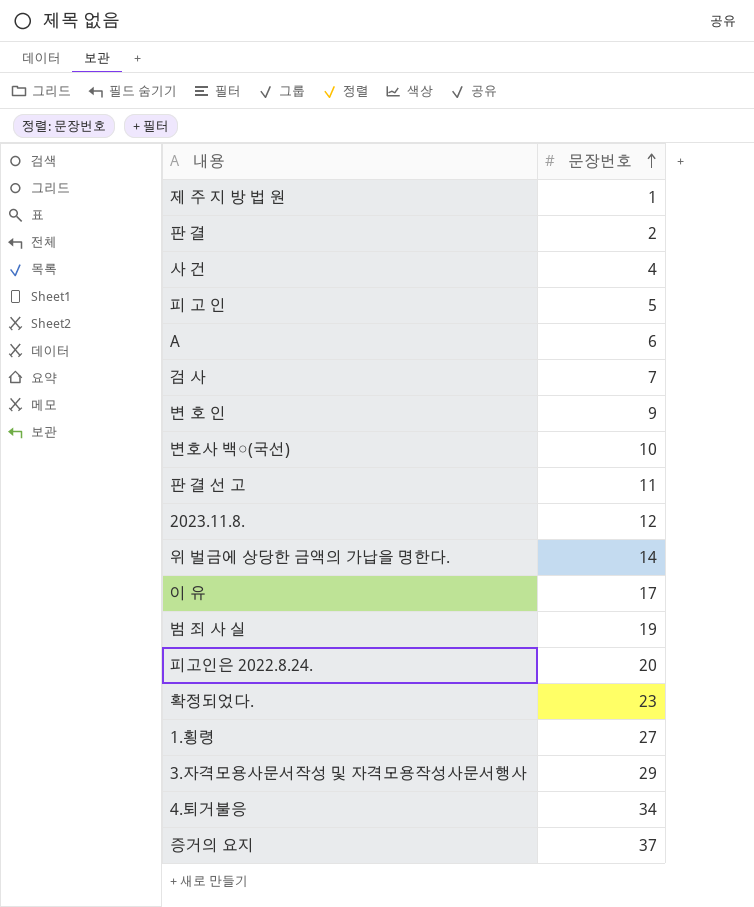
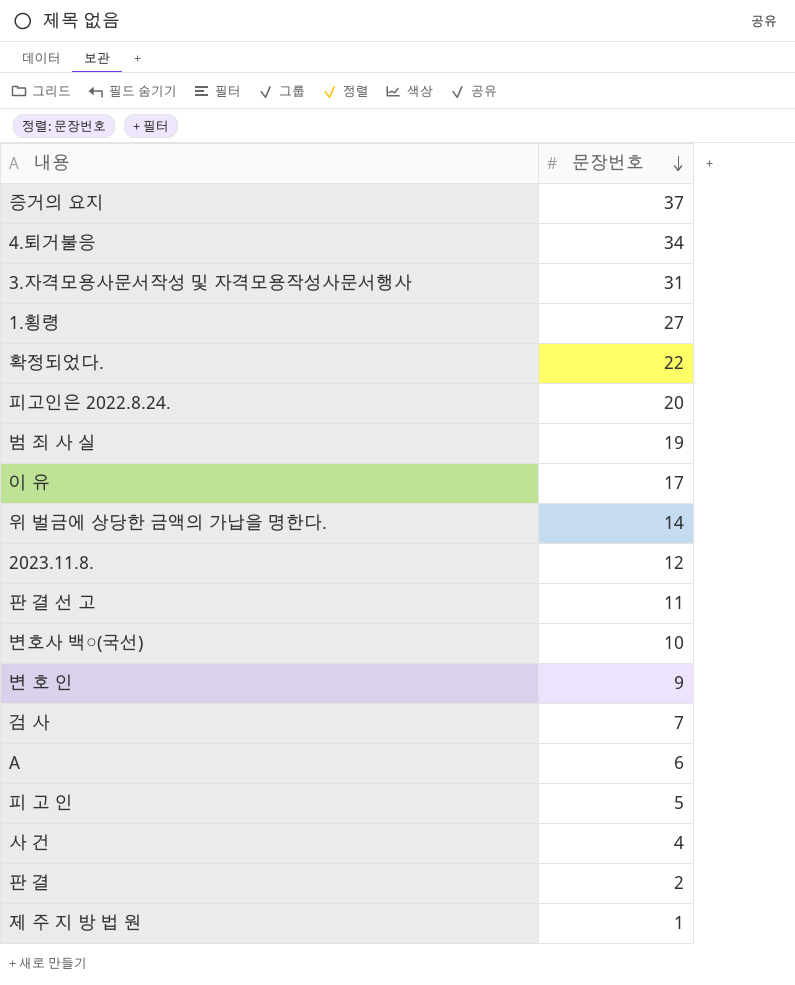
row order: 문장번호 ascending -> 문장번호 descending
3.자격모용사문서작성 및 자격모용작성사문서행사 | 문장번호: 29 -> 31
확정되었다. | 문장번호: 23 -> 22

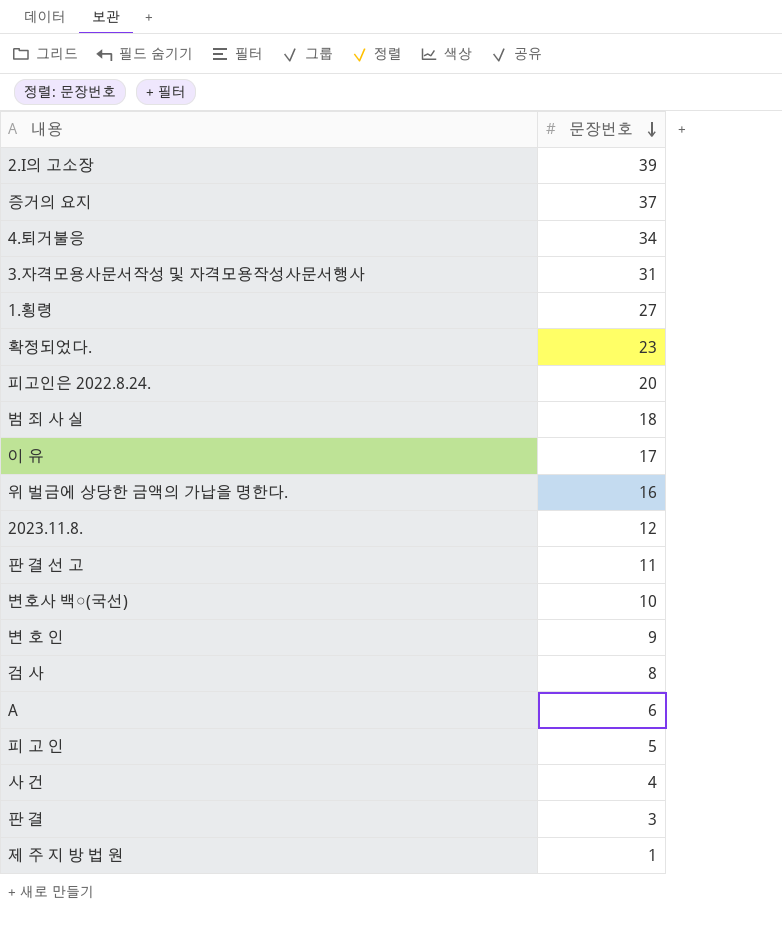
row 2.I의 고소장: none -> 39
확정되었다. | 문장번호: 22 -> 23
범 죄 사 실 | 문장번호: 19 -> 18
위 벌금에 상당한 금액의 가납을 명한다. | 문장번호: 14 -> 16
검 사 | 문장번호: 7 -> 8
판 결 | 문장번호: 2 -> 3

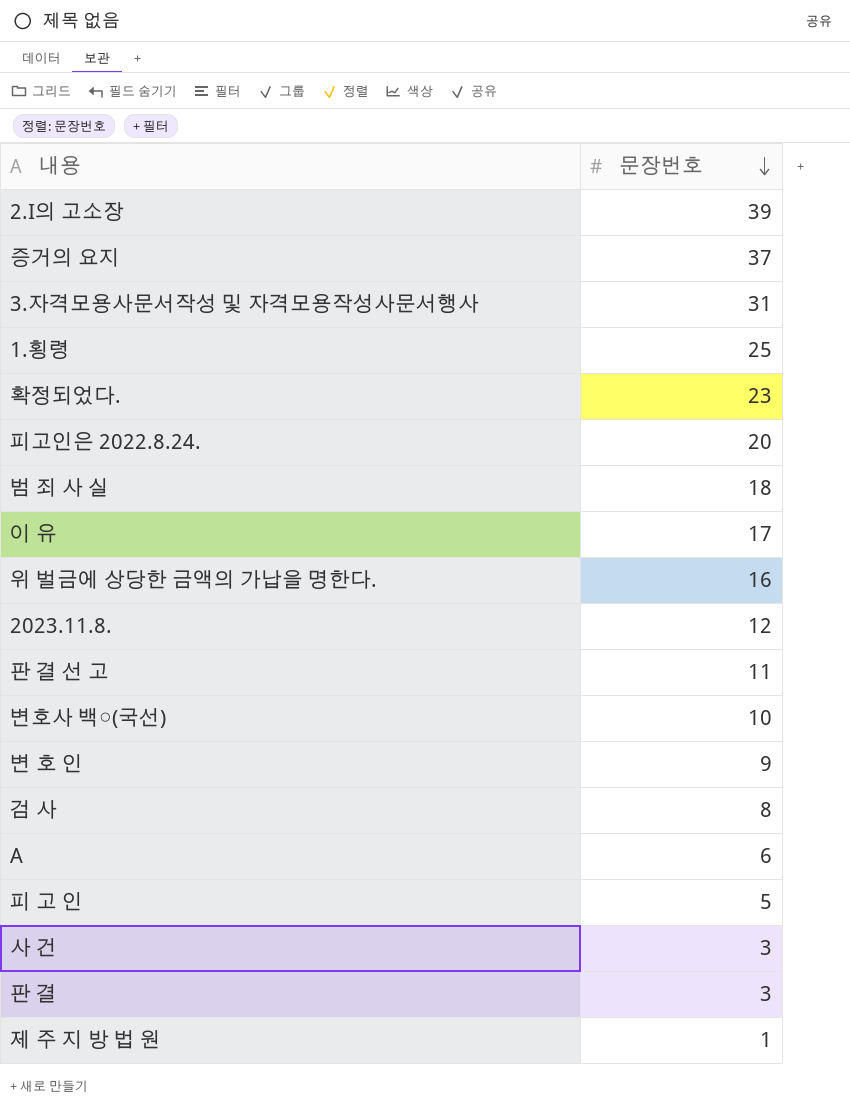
row 4.퇴거불응: 34 -> none
1.횡령 | 문장번호: 27 -> 25
사 건 | 문장번호: 4 -> 3

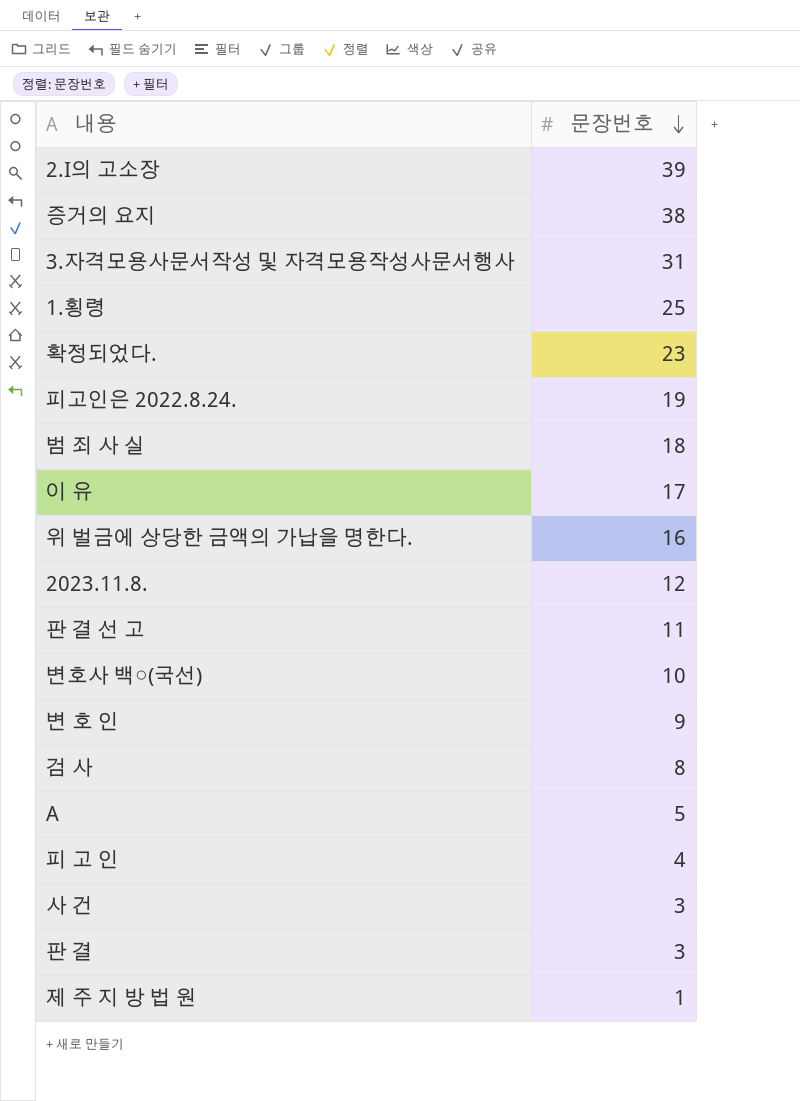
증거의 요지 | 문장번호: 37 -> 38
피고인은 2022.8.24. | 문장번호: 20 -> 19
A | 문장번호: 6 -> 5
피 고 인 | 문장번호: 5 -> 4

